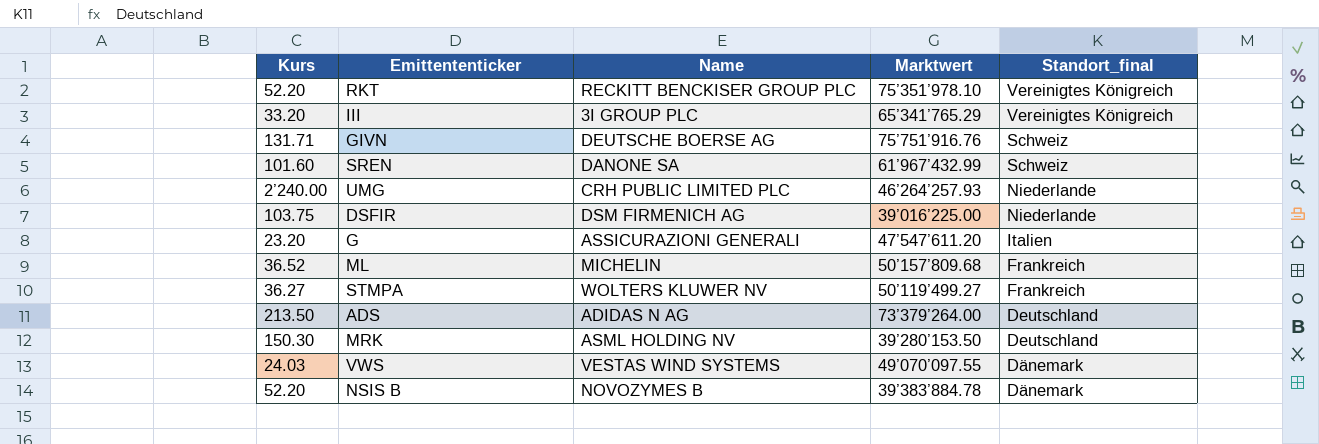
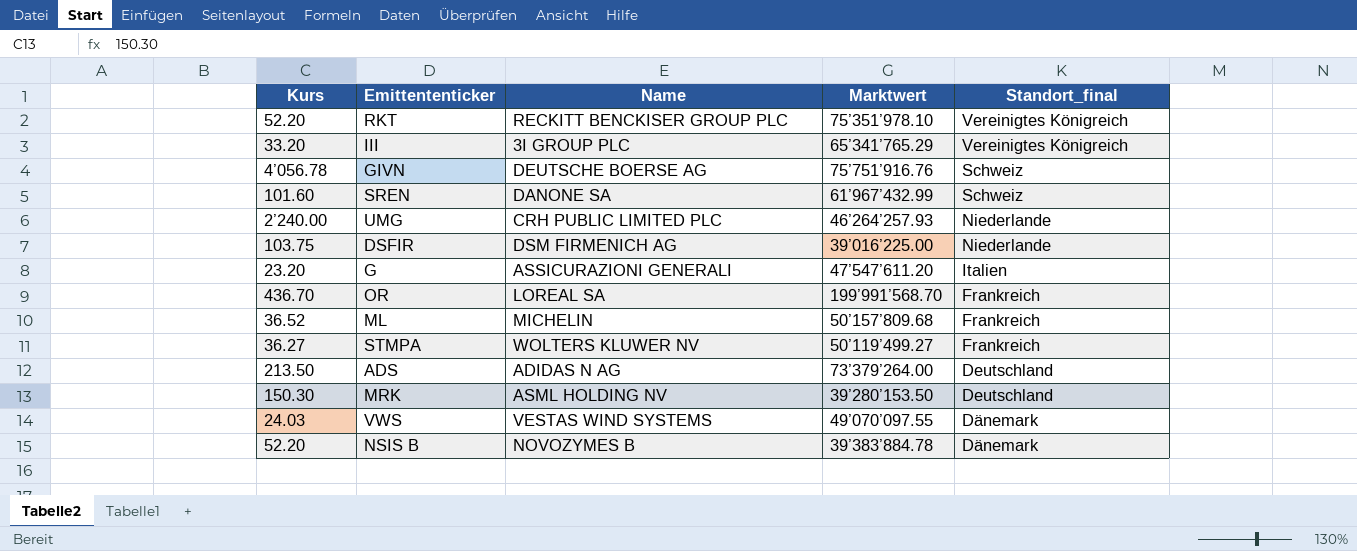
GIVN | Kurs: 131.71 -> 4’056.78
row OR: none -> 436.70 | LOREAL SA | 199’991’568.70 | Frankreich

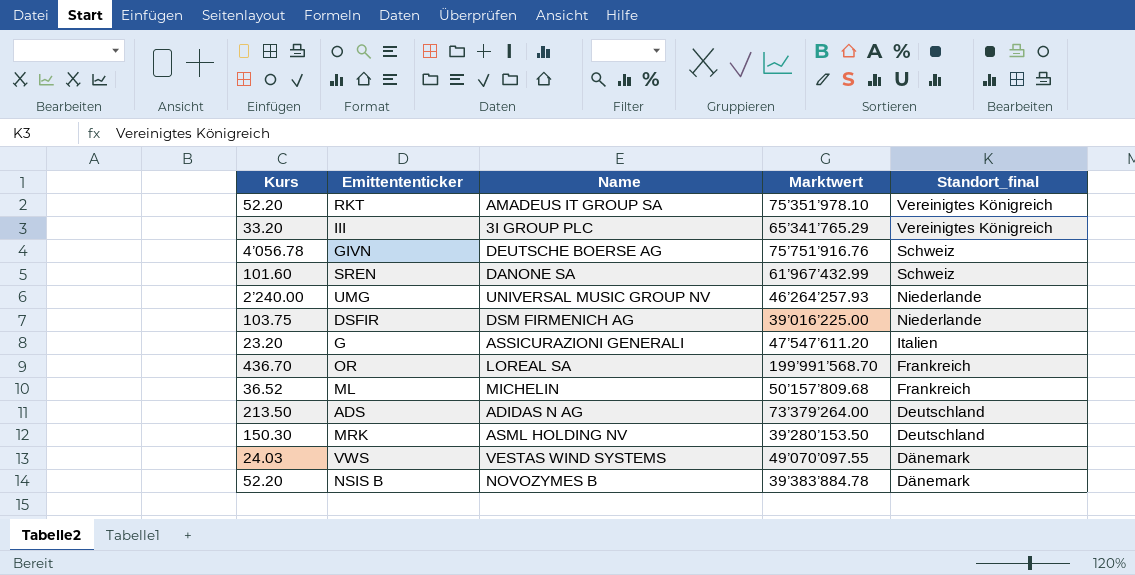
row STMPA: 36.27 | WOLTERS KLUWER NV | 50’119’499.27 | Frankreich -> none
RKT | Name: RECKITT BENCKISER GROUP PLC -> AMADEUS IT GROUP SA
UMG | Name: CRH PUBLIC LIMITED PLC -> UNIVERSAL MUSIC GROUP NV

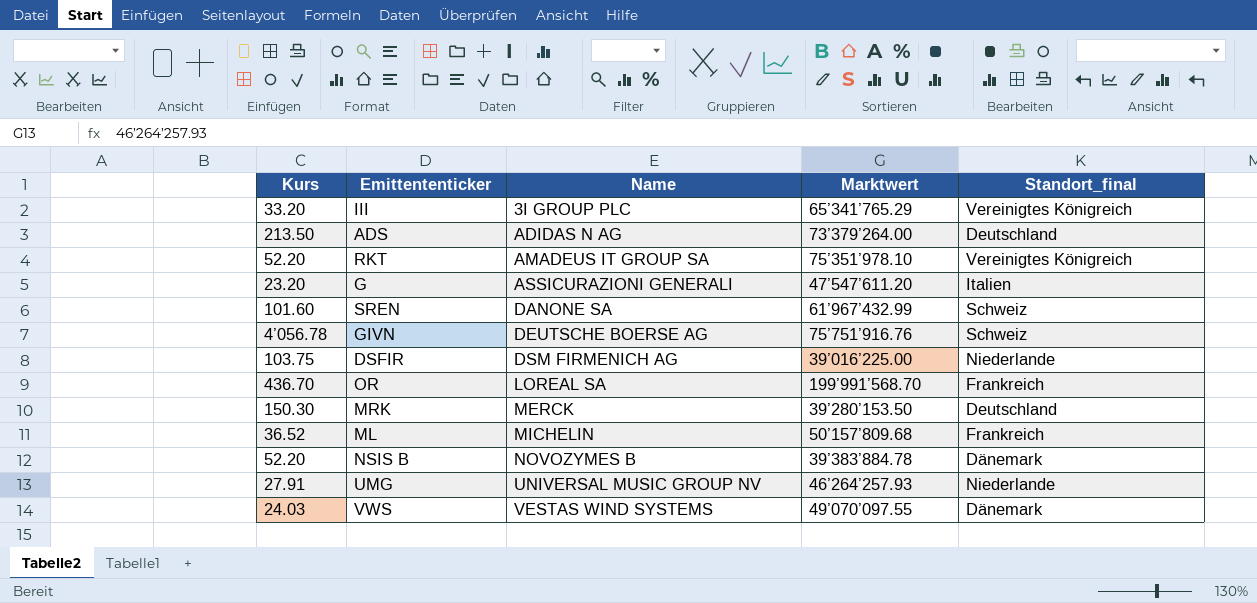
row order: Standort_final descending -> Name ascending
MRK | Name: ASML HOLDING NV -> MERCK
UMG | Kurs: 2’240.00 -> 27.91

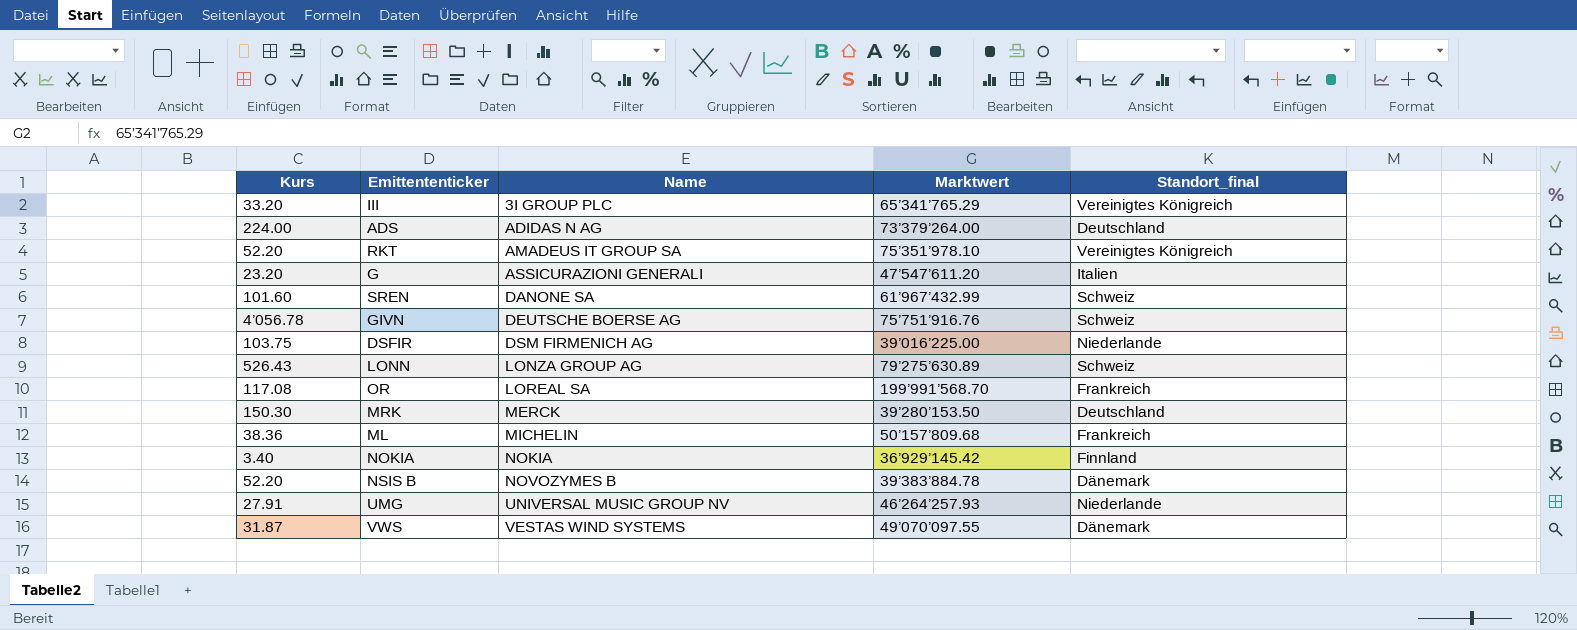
ADS | Kurs: 213.50 -> 224.00
row LONN: none -> 526.43 | LONZA GROUP AG | 79’275’630.89 | Schweiz
OR | Kurs: 436.70 -> 117.08
ML | Kurs: 36.52 -> 38.36
row NOKIA: none -> 3.40 | NOKIA | 36’929’145.42 | Finnland
VWS | Kurs: 24.03 -> 31.87

